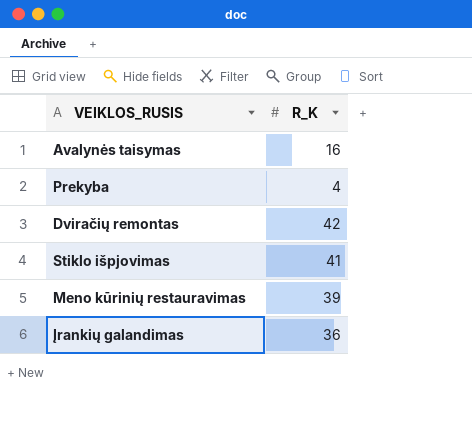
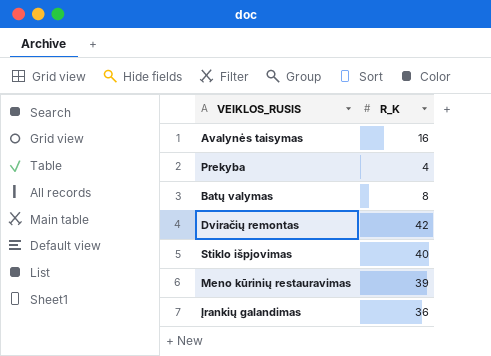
row Batų valymas: none -> 8
Stiklo išpjovimas | R_K: 41 -> 40

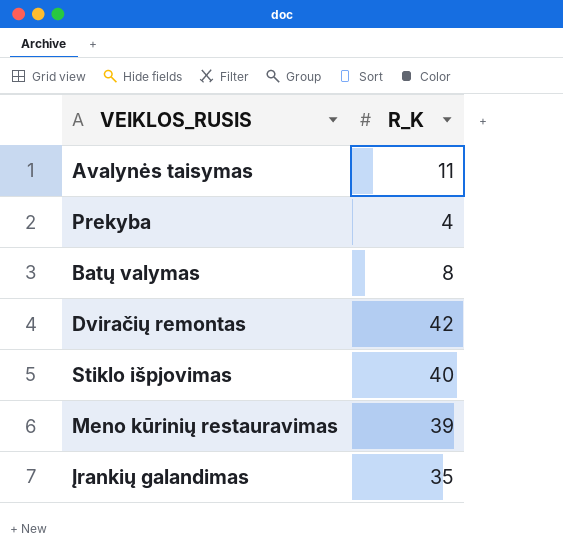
Avalynės taisymas | R_K: 16 -> 11
Įrankių galandimas | R_K: 36 -> 35

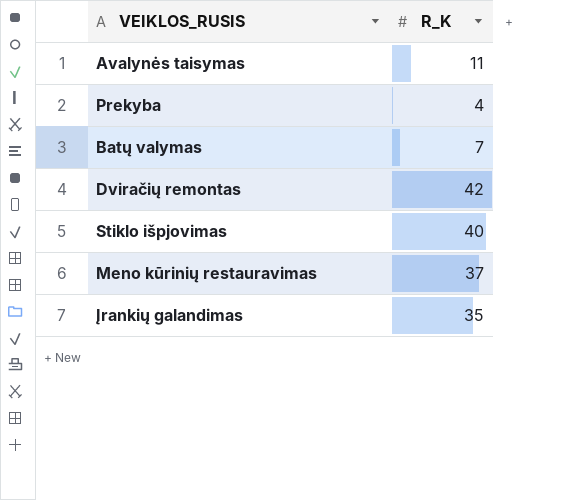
Batų valymas | R_K: 8 -> 7
Meno kūrinių restauravimas | R_K: 39 -> 37

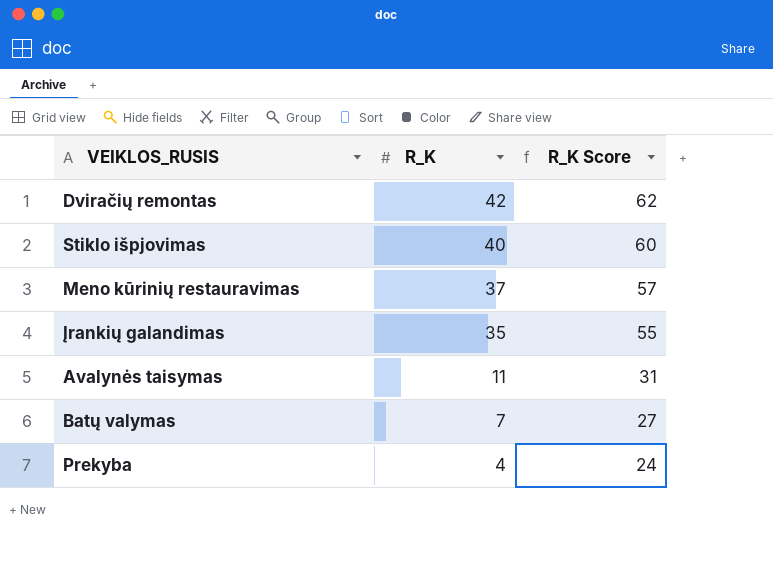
row order: none -> R_K descending
column R_K Score | formula: none -> [R_K] + 20

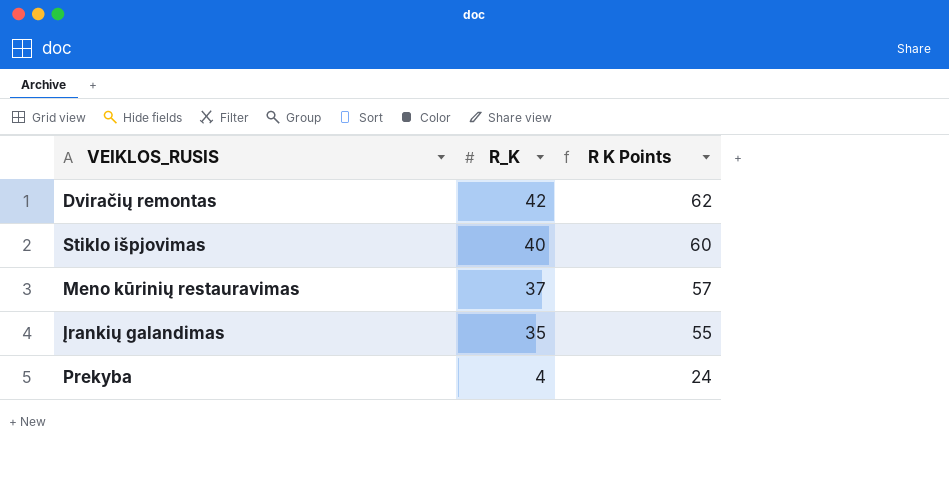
column name: R_K Score -> R K Points
row Avalynės taisymas: 11 | 31 -> none
row Batų valymas: 7 | 27 -> none

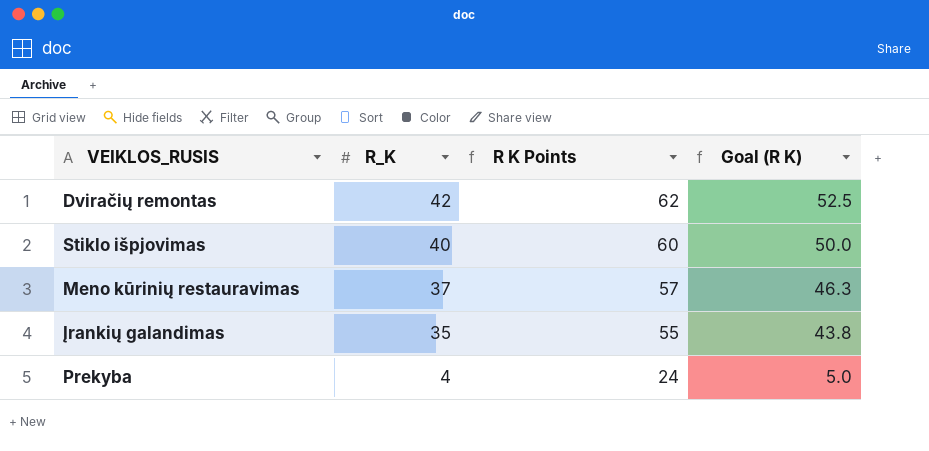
column Goal (R K) | formula: none -> [R_K] * 1.25

